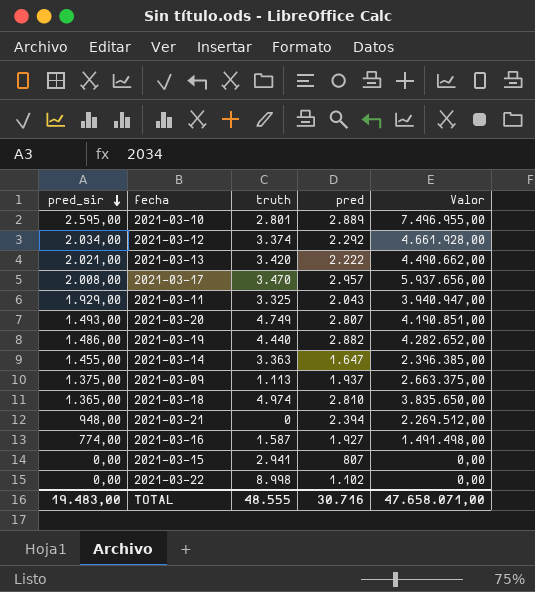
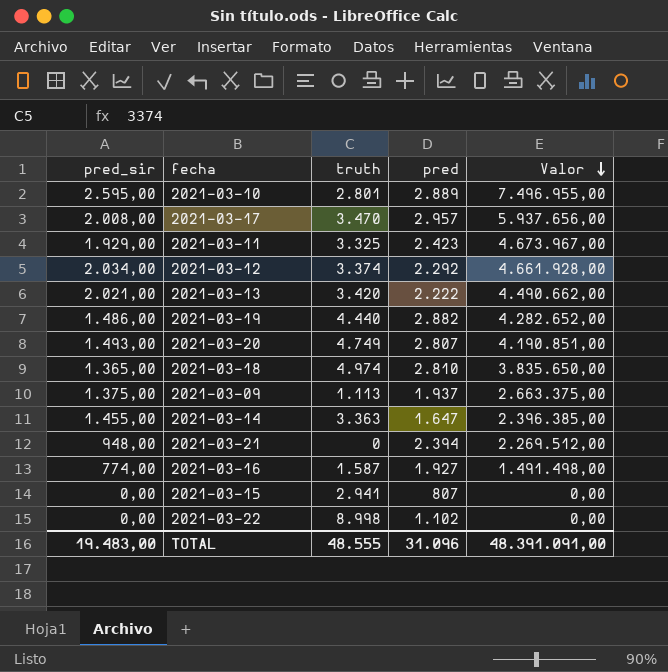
row order: pred_sir descending -> Valor descending
2021-03-11 | pred: 2.043 -> 2.423
2021-03-11 | Valor: 3.940.947,00 -> 4.673.967,00
TOTAL | pred: 30.716 -> 31.096
TOTAL | Valor: 47.658.071,00 -> 48.391.091,00

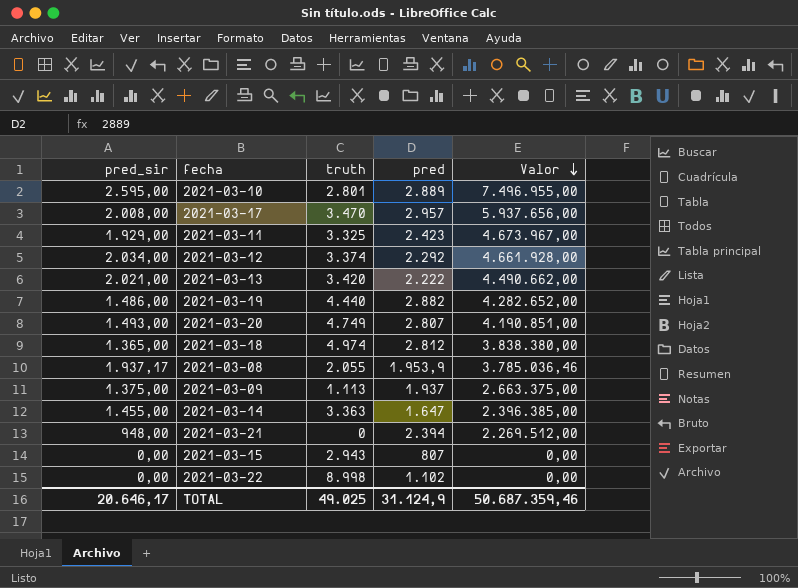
row 2021-03-16: 774,00 | 1.587 | 1.927 | 1.491.498,00 -> none
2021-03-18 | pred: 2.810 -> 2.812
2021-03-18 | Valor: 3.835.650,00 -> 3.838.380,00
row 2021-03-08: none -> 1.937,17 | 2.055 | 1.953,9 | 3.785.036,46
2021-03-15 | truth: 2.941 -> 2.943
TOTAL | pred_sir: 19.483,00 -> 20.646,17
TOTAL | truth: 48.555 -> 49.025
TOTAL | pred: 31.096 -> 31.124,9
TOTAL | Valor: 48.391.091,00 -> 50.687.359,46

